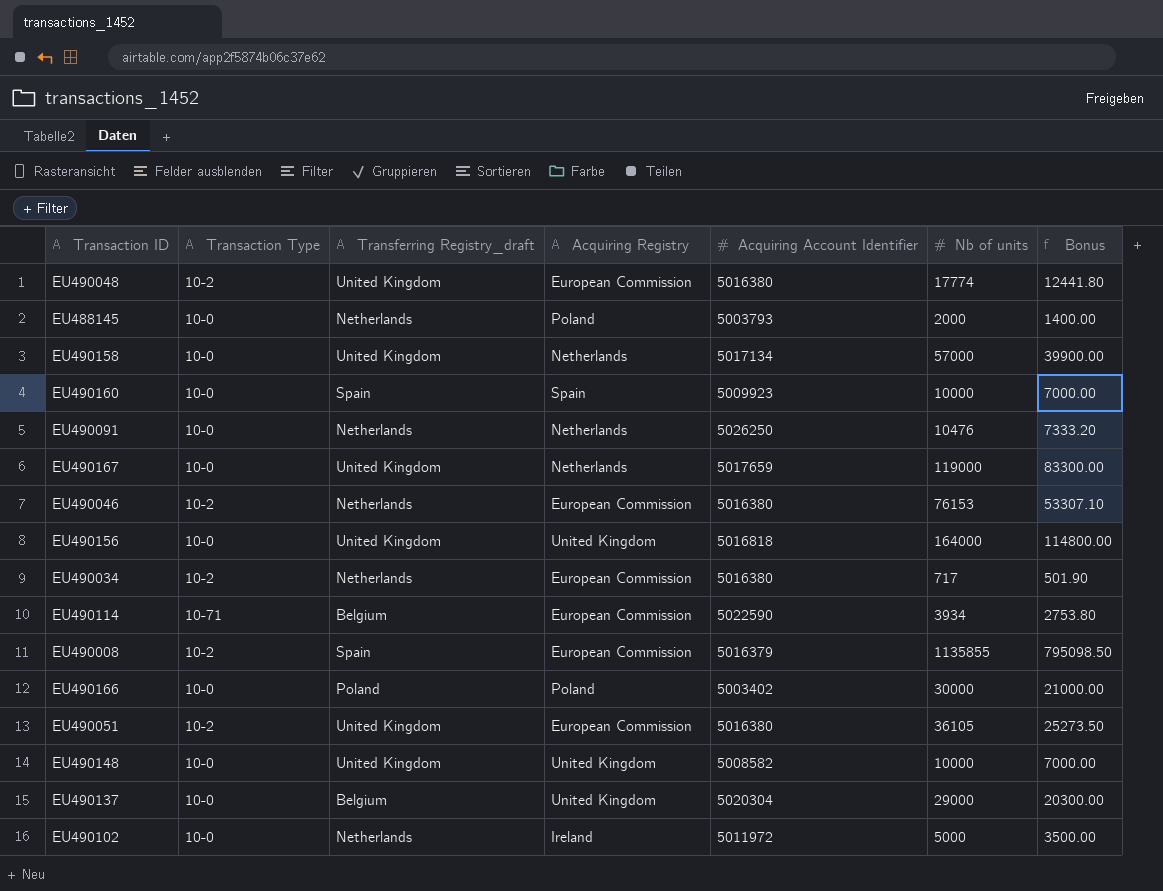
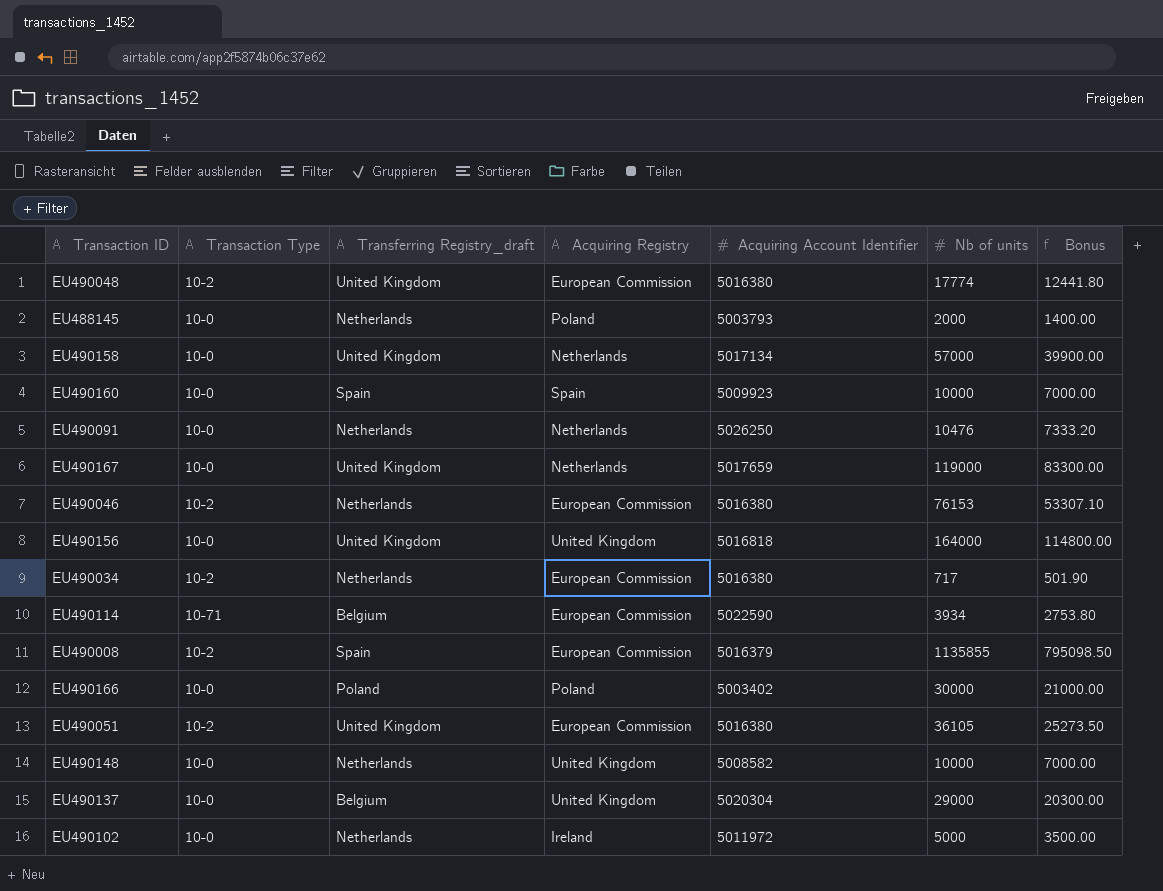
EU490148 | Transferring Registry_draft: United Kingdom -> Netherlands

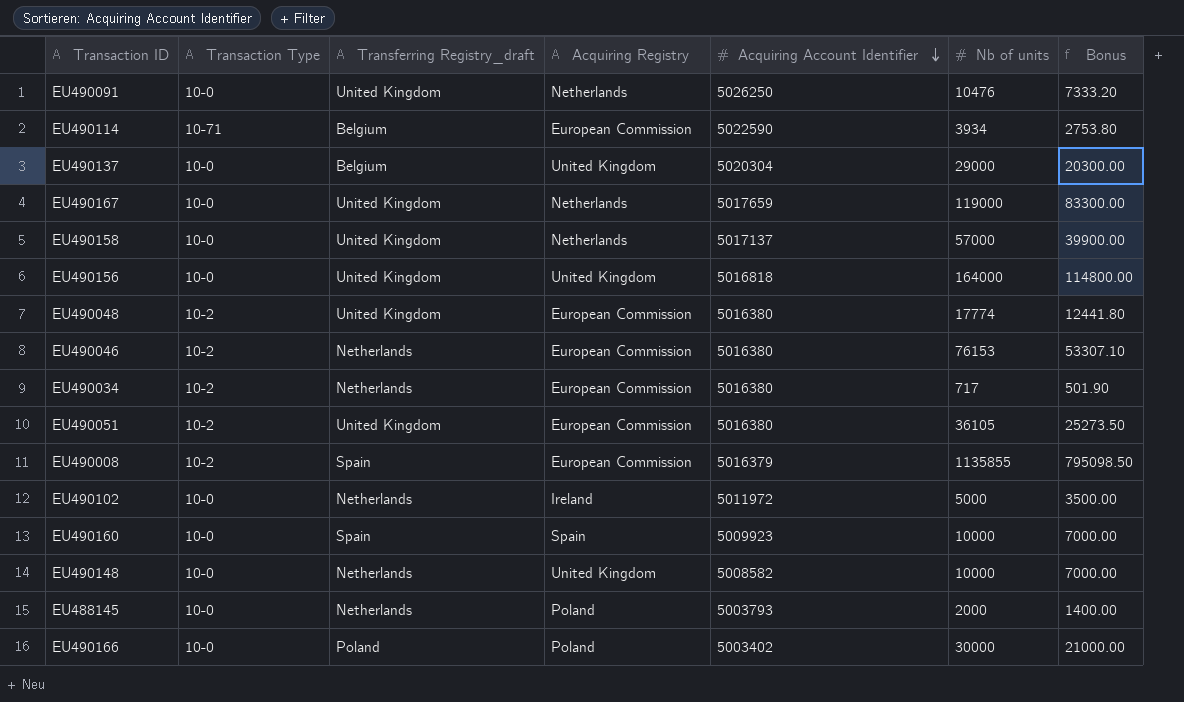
row order: none -> Acquiring Account Identifier descending
EU490091 | Transferring Registry_draft: Netherlands -> United Kingdom
EU490158 | Acquiring Account Identifier: 5017134 -> 5017137

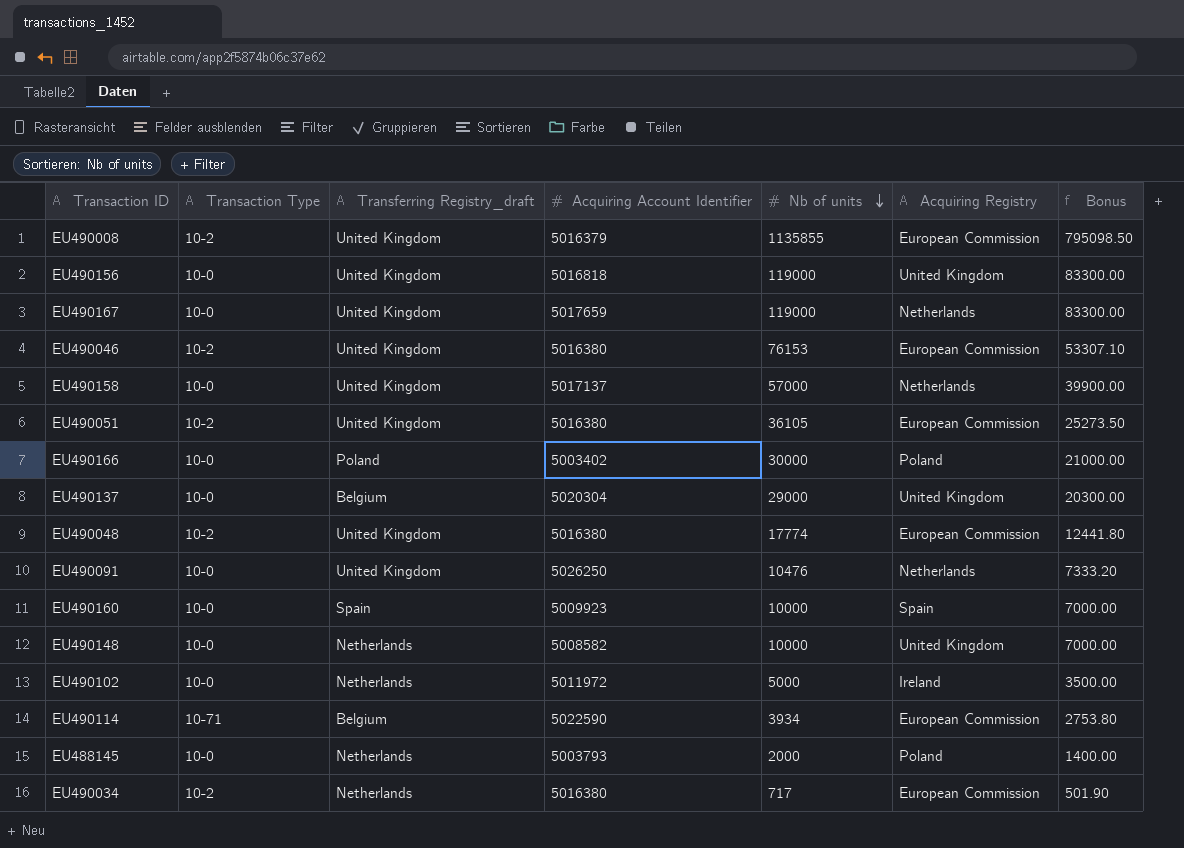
row order: Acquiring Account Identifier descending -> Nb of units descending
column Acquiring Registry | position: 4 -> 6
EU490008 | Transferring Registry_draft: Spain -> United Kingdom
EU490156 | Nb of units: 164000 -> 119000
EU490156 | Bonus: 114800.00 -> 83300.00
EU490046 | Transferring Registry_draft: Netherlands -> United Kingdom

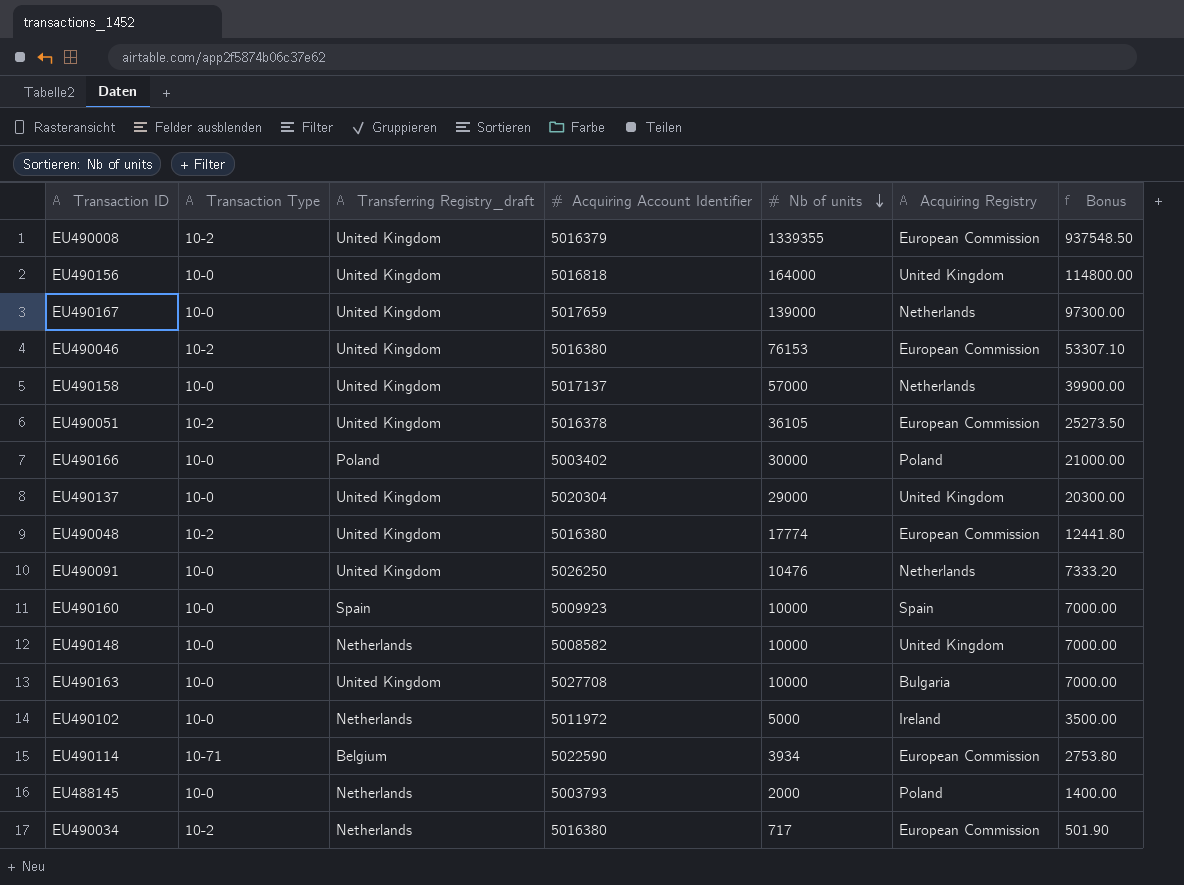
EU490008 | Nb of units: 1135855 -> 1339355
EU490008 | Bonus: 795098.50 -> 937548.50
EU490156 | Nb of units: 119000 -> 164000
EU490156 | Bonus: 83300.00 -> 114800.00
EU490167 | Nb of units: 119000 -> 139000
EU490167 | Bonus: 83300.00 -> 97300.00
EU490051 | Acquiring Account Identifier: 5016380 -> 5016378
EU490137 | Transferring Registry_draft: Belgium -> United Kingdom
row EU490163: none -> 10-0 | United Kingdom | 5027708 | 10000 | Bulgaria | 7000.00

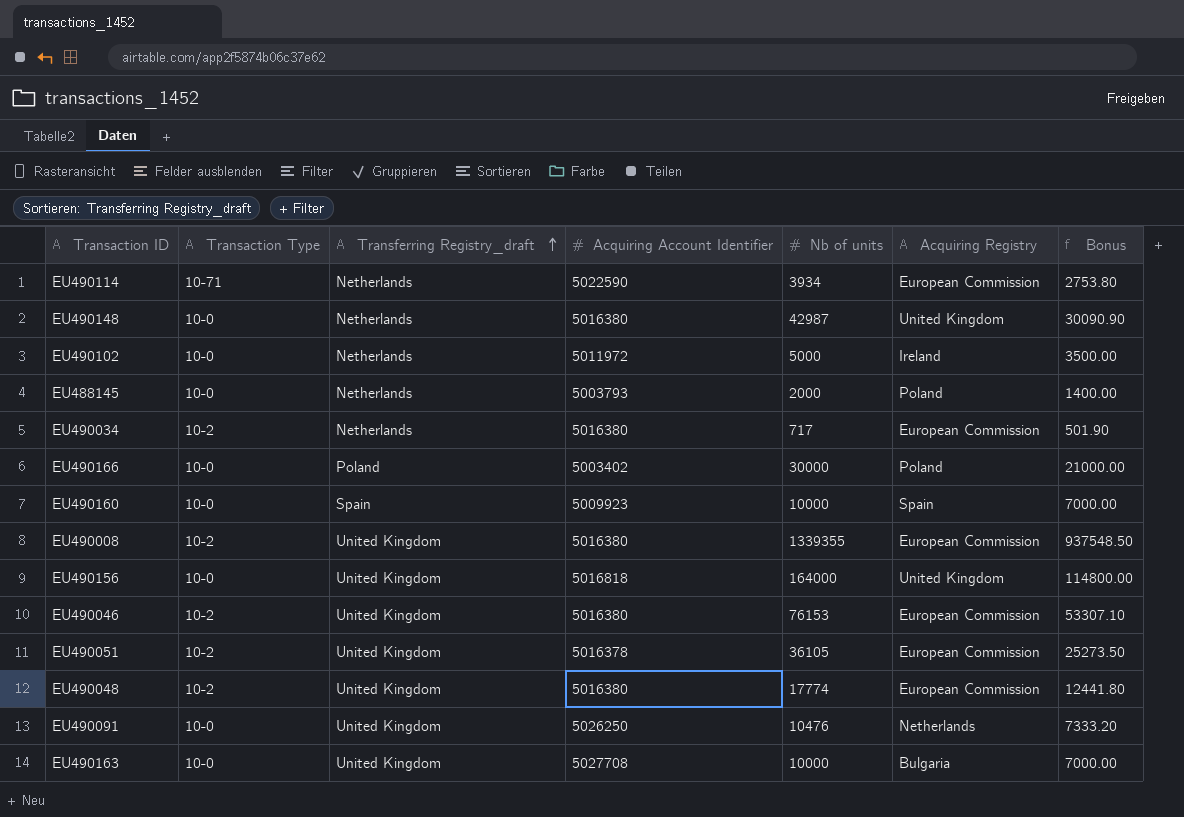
row order: Nb of units descending -> Transferring Registry_draft ascending
row EU490167: 10-0 | United Kingdom | 5017659 | 139000 | Netherlands | 97300.00 -> none
row EU490158: 10-0 | United Kingdom | 5017137 | 57000 | Netherlands | 39900.00 -> none
row EU490137: 10-0 | United Kingdom | 5020304 | 29000 | United Kingdom | 20300.00 -> none
EU490114 | Transferring Registry_draft: Belgium -> Netherlands
EU490148 | Acquiring Account Identifier: 5008582 -> 5016380
EU490148 | Nb of units: 10000 -> 42987
EU490148 | Bonus: 7000.00 -> 30090.90
EU490008 | Acquiring Account Identifier: 5016379 -> 5016380

